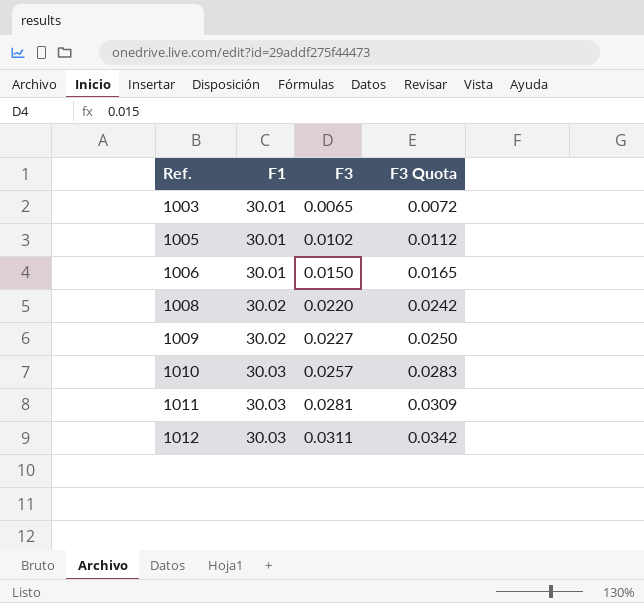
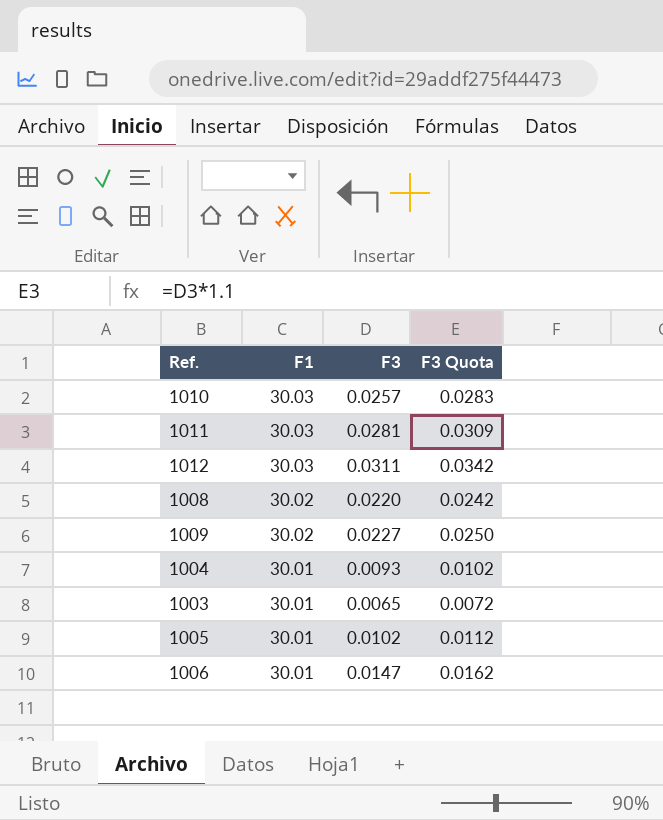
row order: Ref. ascending -> F1 descending
row 1004: none -> 30.01 | 0.0093 | 0.0102
1006 | F3: 0.0150 -> 0.0147
1006 | F3 Quota: 0.0165 -> 0.0162

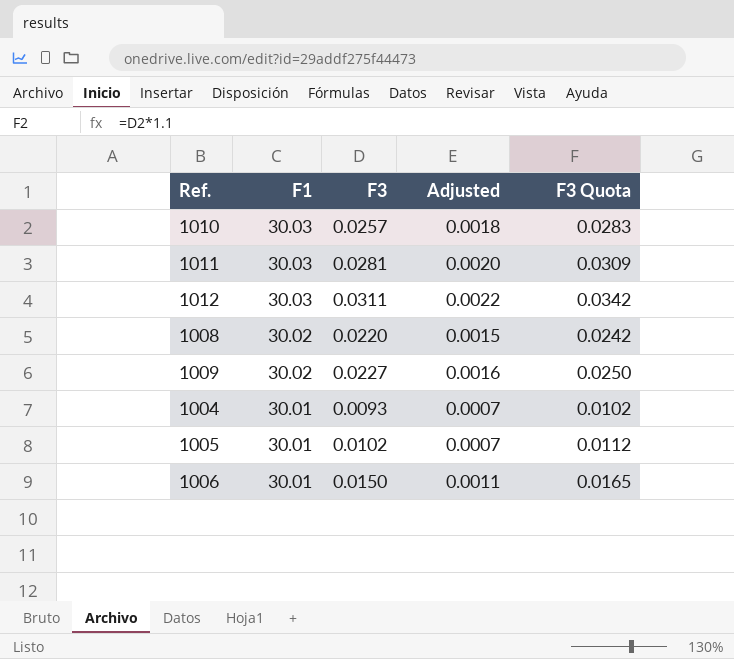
column Adjusted | formula: none -> [F3] * 0.07
row 1003: 30.01 | 0.0065 | 0.0072 -> none
1006 | F3: 0.0147 -> 0.0150
1006 | F3 Quota: 0.0162 -> 0.0165

